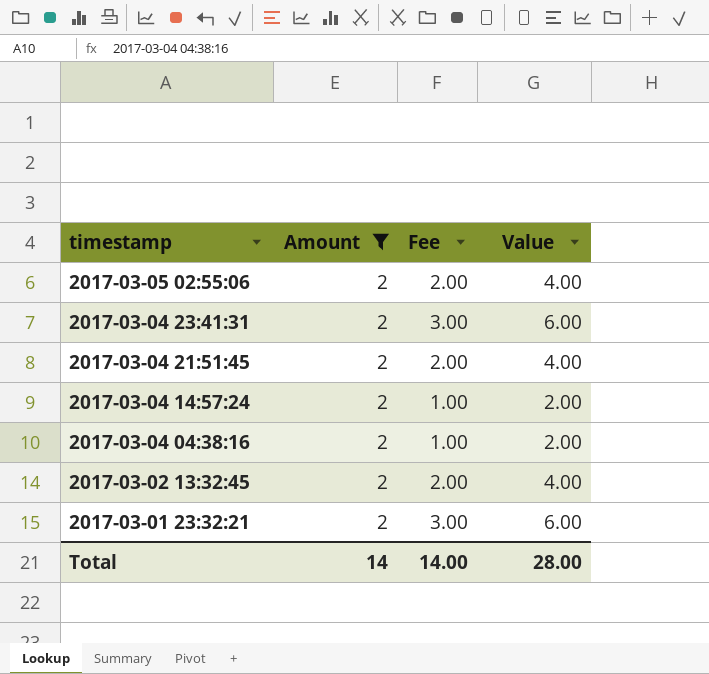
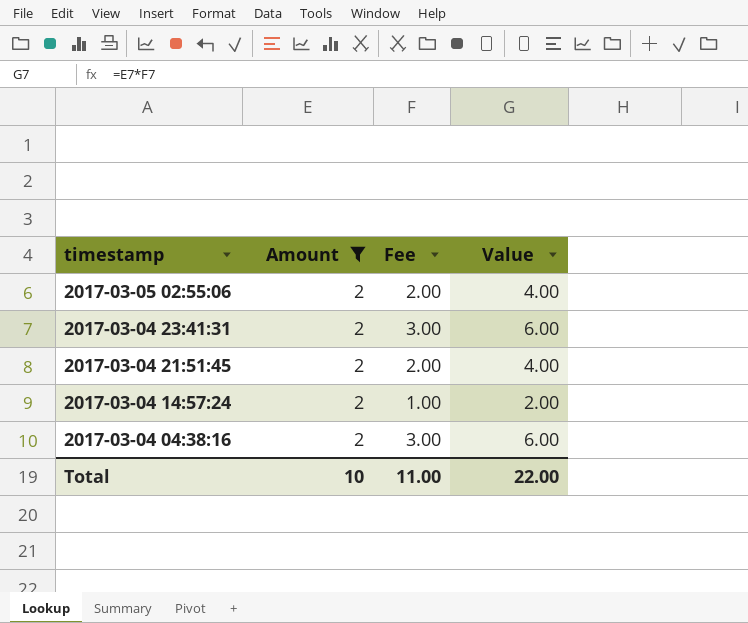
row 2017-03-02 13:32:45: 2 | 2.00 | 4.00 -> none
row 2017-03-01 23:32:21: 2 | 3.00 | 6.00 -> none
2017-03-04 04:38:16 | Fee: 1.00 -> 3.00
2017-03-04 04:38:16 | Value: 2.00 -> 6.00
Total | Amount: 14 -> 10
Total | Fee: 14.00 -> 11.00
Total | Value: 28.00 -> 22.00

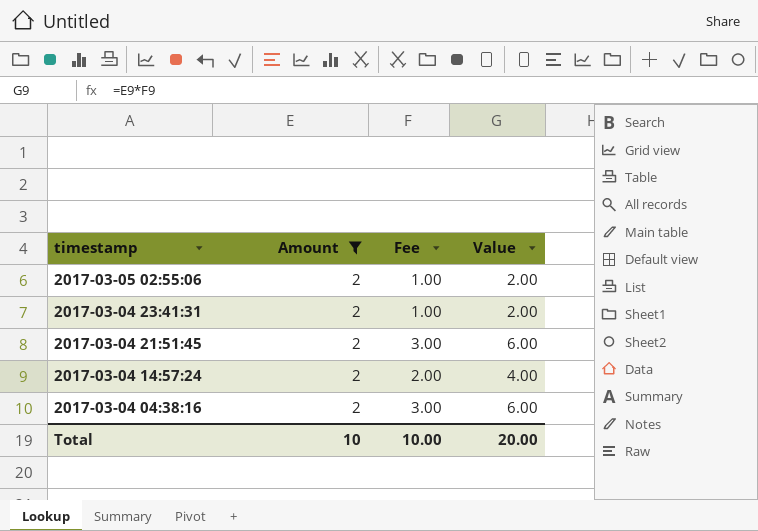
2017-03-05 02:55:06 | Fee: 2.00 -> 1.00
2017-03-05 02:55:06 | Value: 4.00 -> 2.00
2017-03-04 23:41:31 | Fee: 3.00 -> 1.00
2017-03-04 23:41:31 | Value: 6.00 -> 2.00
2017-03-04 21:51:45 | Fee: 2.00 -> 3.00
2017-03-04 21:51:45 | Value: 4.00 -> 6.00
2017-03-04 14:57:24 | Fee: 1.00 -> 2.00
2017-03-04 14:57:24 | Value: 2.00 -> 4.00
Total | Fee: 11.00 -> 10.00
Total | Value: 22.00 -> 20.00

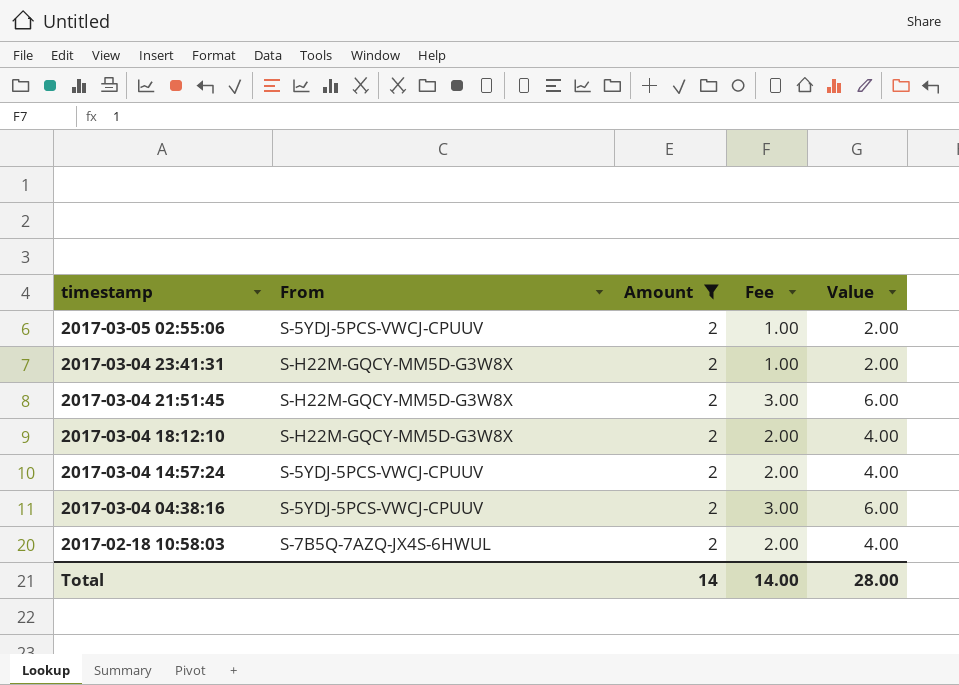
column From | position: none -> 2
row 2017-03-04 18:12:10: none -> S-H22M-GQCY-MM5D-G3W8X | 2 | 2.00 | 4.00
row 2017-02-18 10:58:03: none -> S-7B5Q-7AZQ-JX4S-6HWUL | 2 | 2.00 | 4.00
Total | Amount: 10 -> 14
Total | Fee: 10.00 -> 14.00
Total | Value: 20.00 -> 28.00

